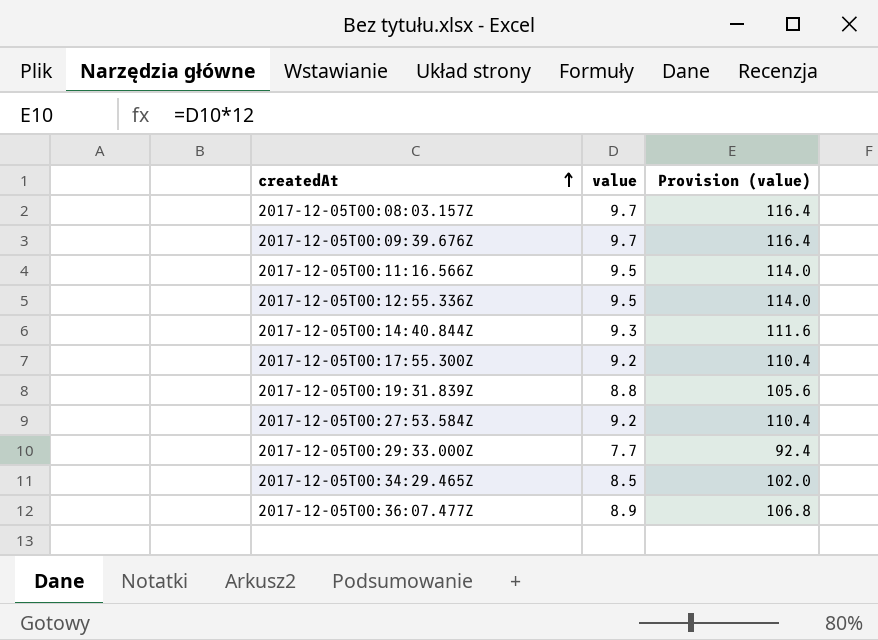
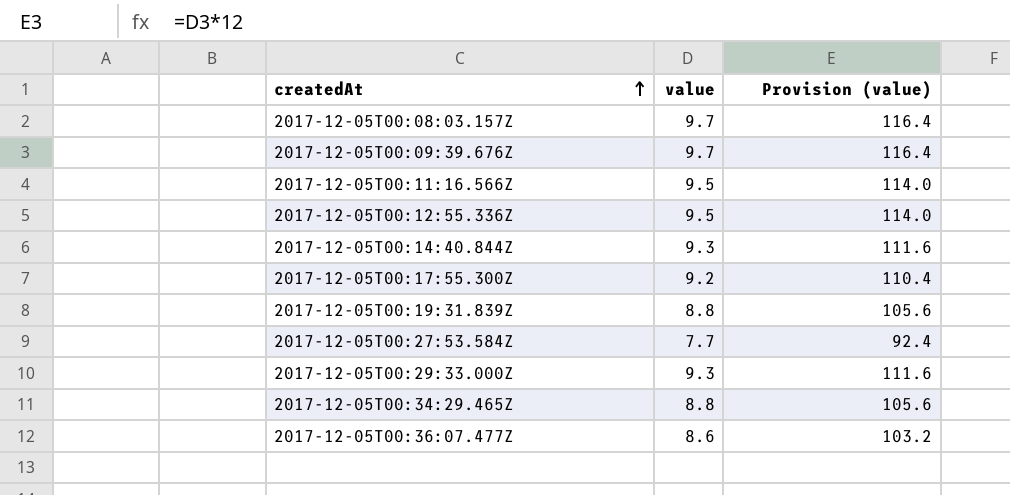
2017-12-05T00:27:53.584Z | value: 9.2 -> 7.7
2017-12-05T00:27:53.584Z | Provision (value): 110.4 -> 92.4
2017-12-05T00:29:33.000Z | value: 7.7 -> 9.3
2017-12-05T00:29:33.000Z | Provision (value): 92.4 -> 111.6
2017-12-05T00:34:29.465Z | value: 8.5 -> 8.8
2017-12-05T00:34:29.465Z | Provision (value): 102.0 -> 105.6
2017-12-05T00:36:07.477Z | value: 8.9 -> 8.6
2017-12-05T00:36:07.477Z | Provision (value): 106.8 -> 103.2

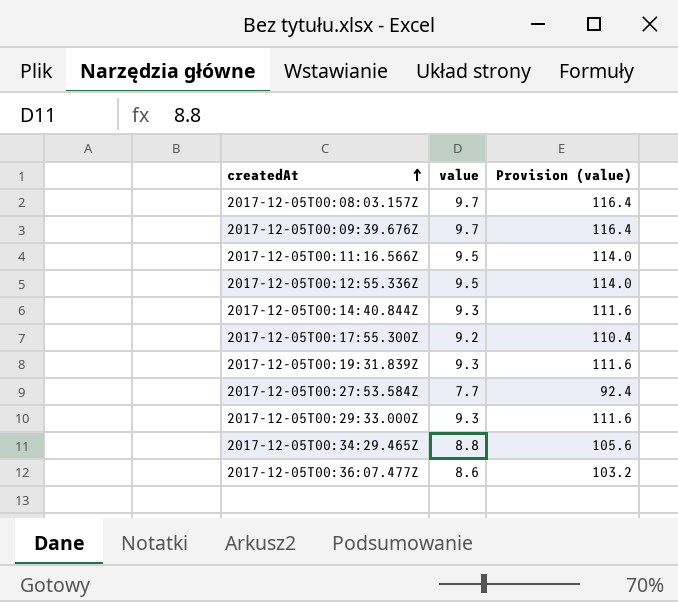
2017-12-05T00:19:31.839Z | value: 8.8 -> 9.3
2017-12-05T00:19:31.839Z | Provision (value): 105.6 -> 111.6

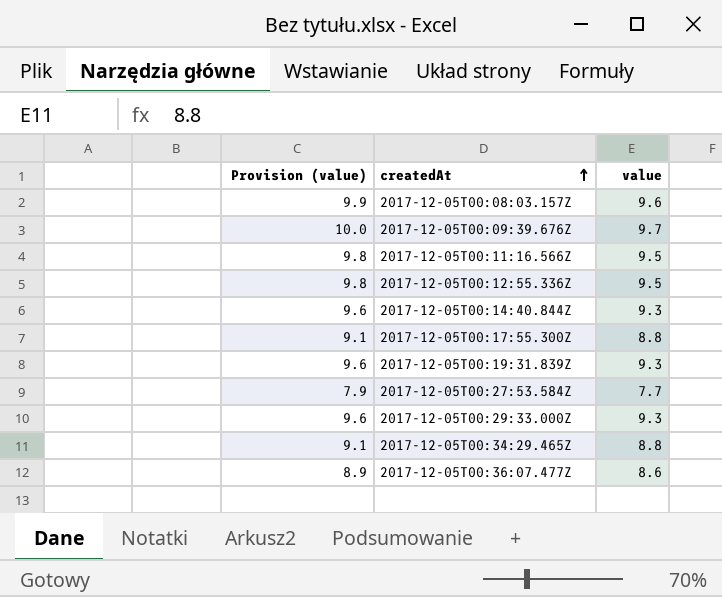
column Provision (value) | formula: [value] * 12 -> [value] * 1.03
column Provision (value) | position: 3 -> 1
2017-12-05T00:08:03.157Z | value: 9.7 -> 9.6
2017-12-05T00:17:55.300Z | value: 9.2 -> 8.8

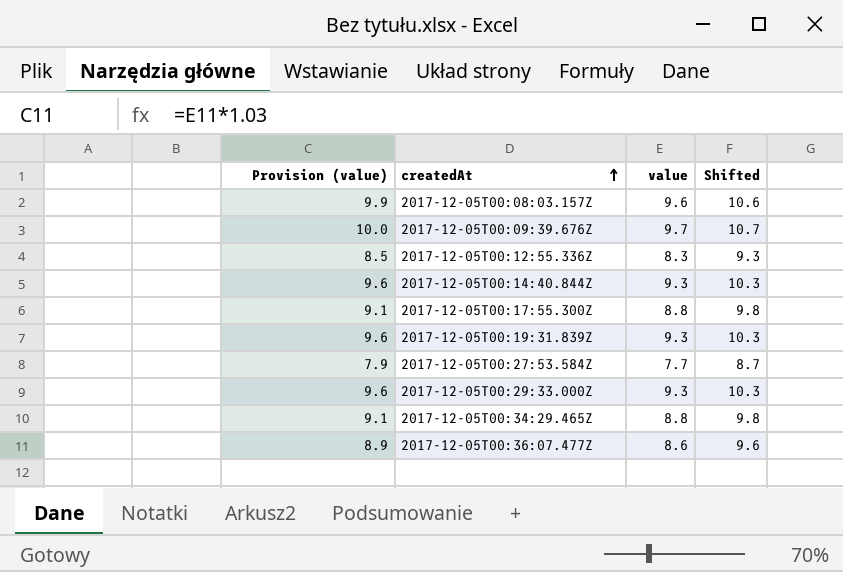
column Shifted | formula: none -> [value] + 1
row 2017-12-05T00:11:16.566Z: 9.8 | 9.5 -> none
2017-12-05T00:12:55.336Z | Provision (value): 9.8 -> 8.5
2017-12-05T00:12:55.336Z | value: 9.5 -> 8.3

